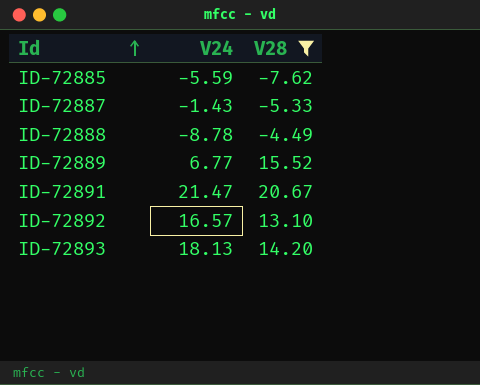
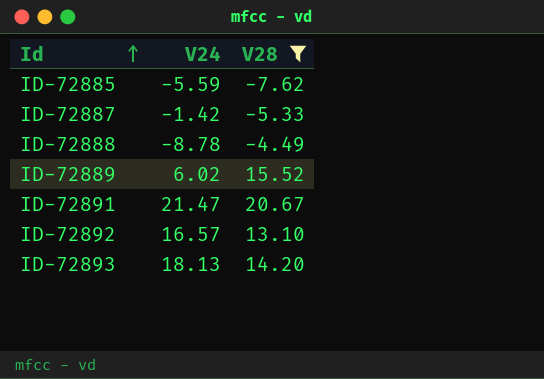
ID-72887 | V24: -1.43 -> -1.42
ID-72889 | V24: 6.77 -> 6.02

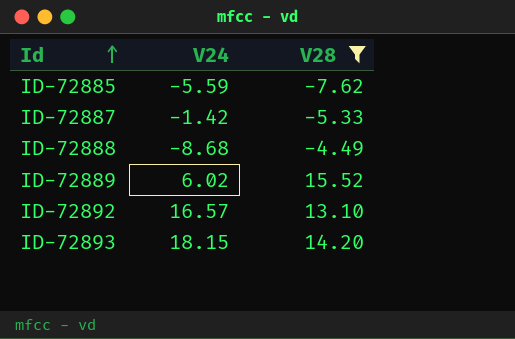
row ID-72891: 21.47 | 20.67 -> none
ID-72888 | V24: -8.78 -> -8.68
ID-72893 | V24: 18.13 -> 18.15

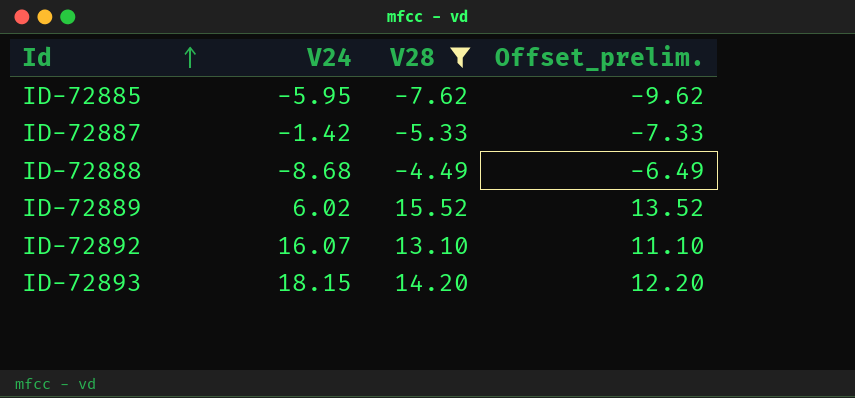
column Offset_prelim. | formula: none -> [V28] - 2
ID-72885 | V24: -5.59 -> -5.95
ID-72892 | V24: 16.57 -> 16.07

